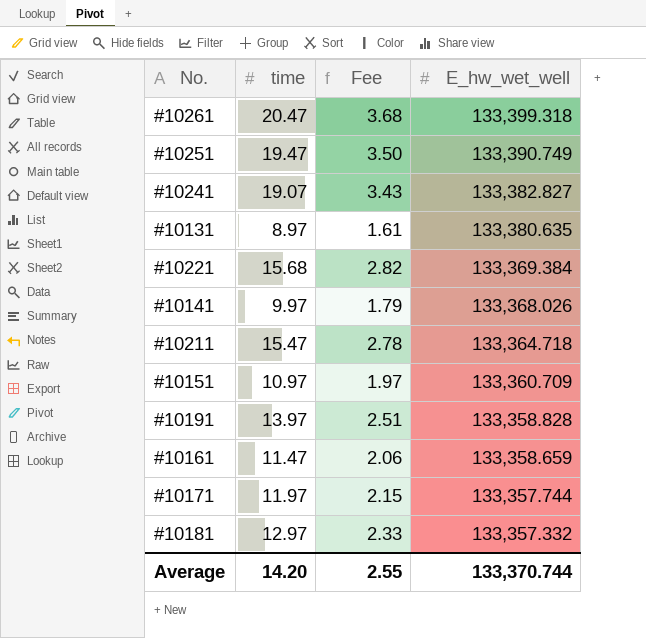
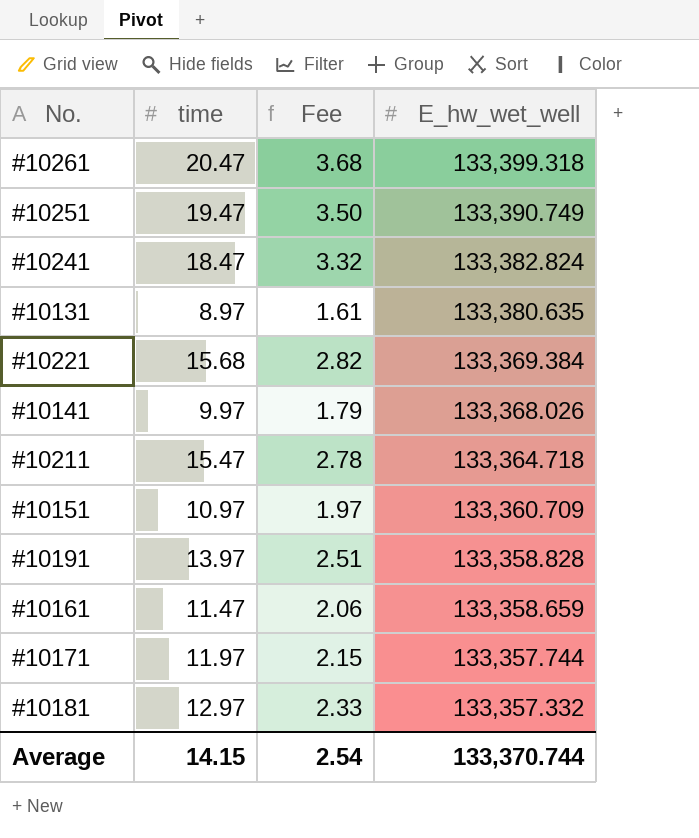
#10241 | time: 19.07 -> 18.47
#10241 | Fee: 3.43 -> 3.32
#10241 | E_hw_wet_well: 133,382.827 -> 133,382.824
Average | time: 14.20 -> 14.15
Average | Fee: 2.55 -> 2.54

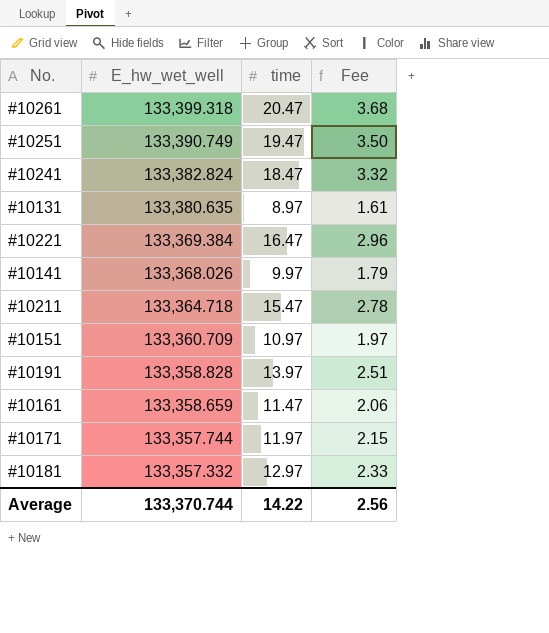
column E_hw_wet_well | position: 4 -> 2
#10221 | time: 15.68 -> 16.47
#10221 | Fee: 2.82 -> 2.96
Average | time: 14.15 -> 14.22
Average | Fee: 2.54 -> 2.56

